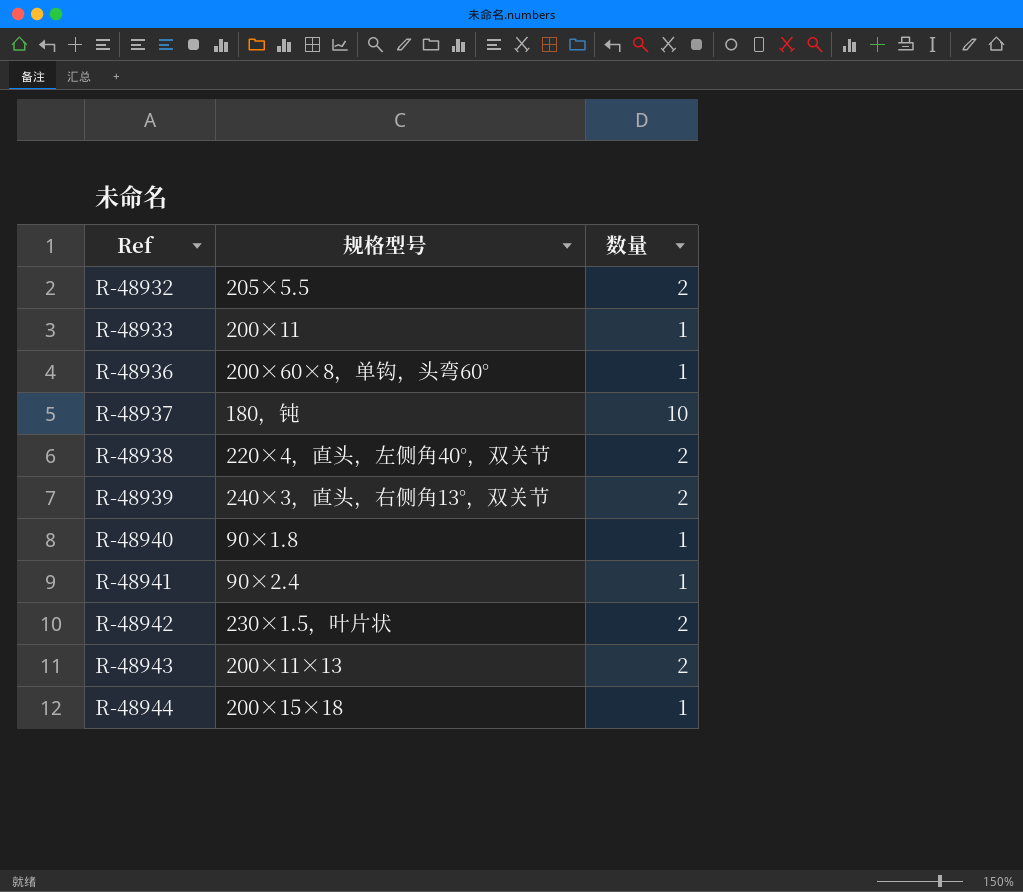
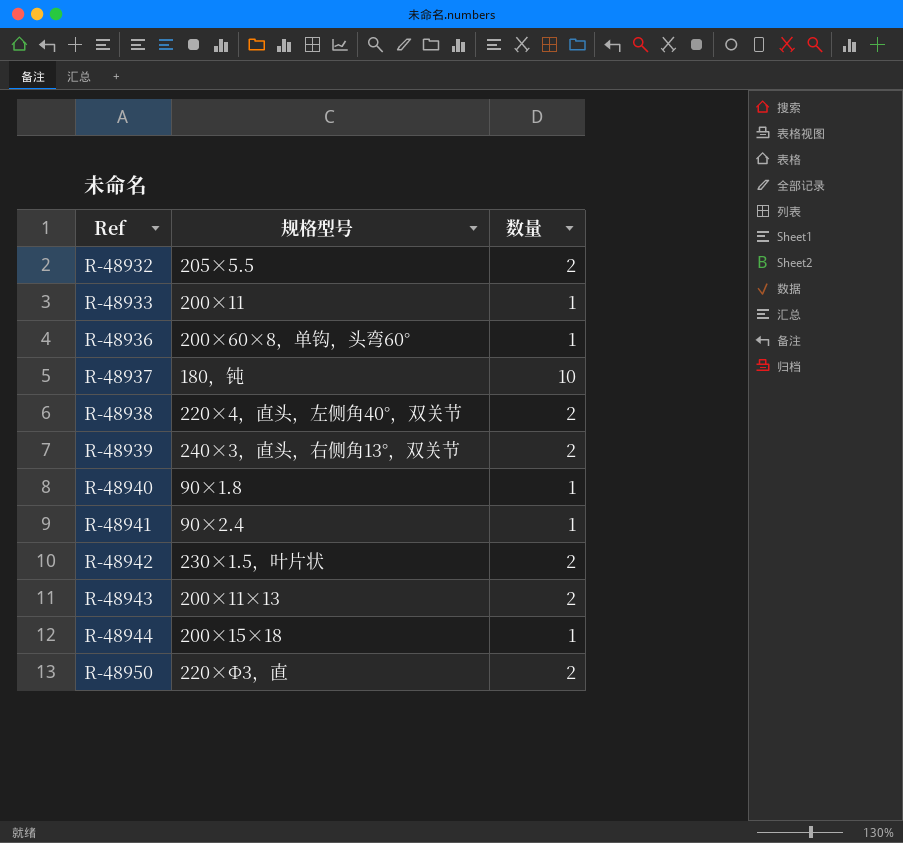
row R-48950: none -> 220×Ф3，直 | 2

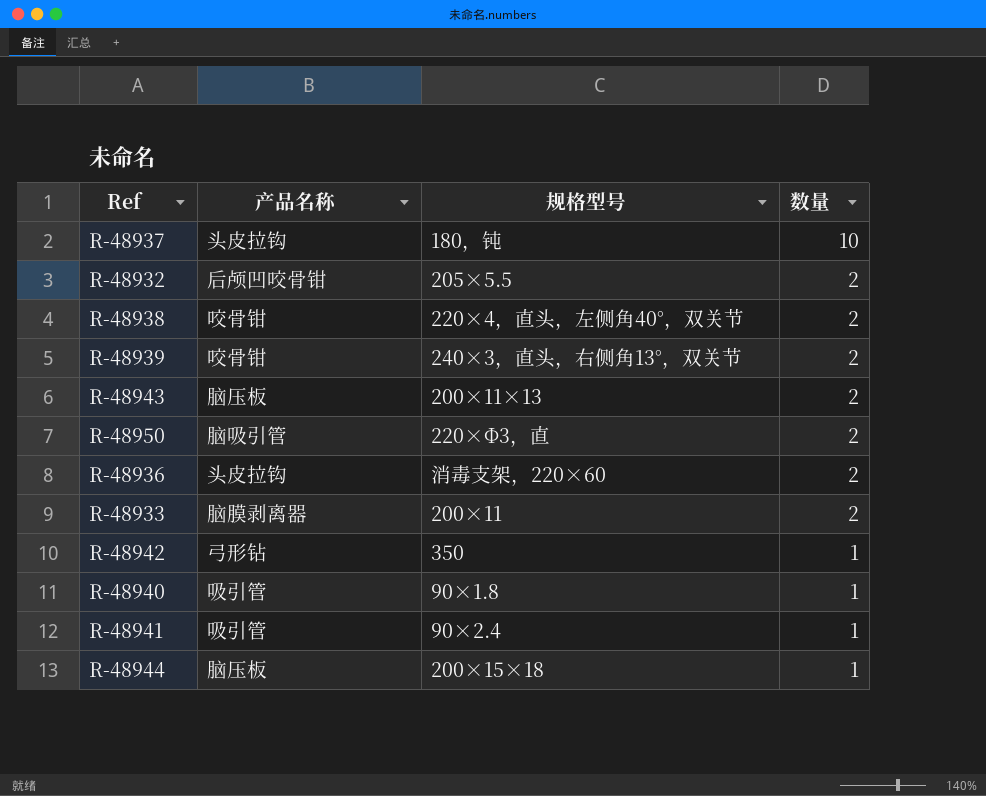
row order: Ref ascending -> 数量 descending
column 产品名称 | position: none -> 2
R-48936 | 规格型号: 200×60×8，单钩，头弯60° -> 消毒支架，220×60
R-48936 | 数量: 1 -> 2
R-48933 | 数量: 1 -> 2
R-48942 | 规格型号: 230×1.5，叶片状 -> 350
R-48942 | 数量: 2 -> 1

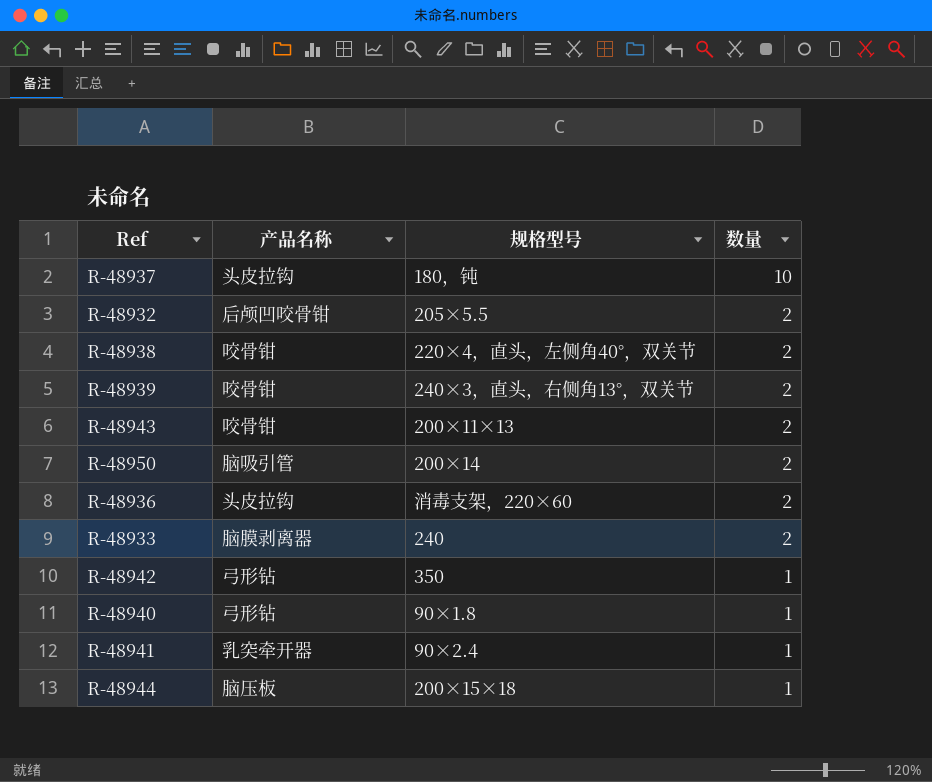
R-48943 | 产品名称: 脑压板 -> 咬骨钳
R-48950 | 规格型号: 220×Ф3，直 -> 200×14
R-48933 | 规格型号: 200×11 -> 240
R-48940 | 产品名称: 吸引管 -> 弓形钻
R-48941 | 产品名称: 吸引管 -> 乳突牵开器

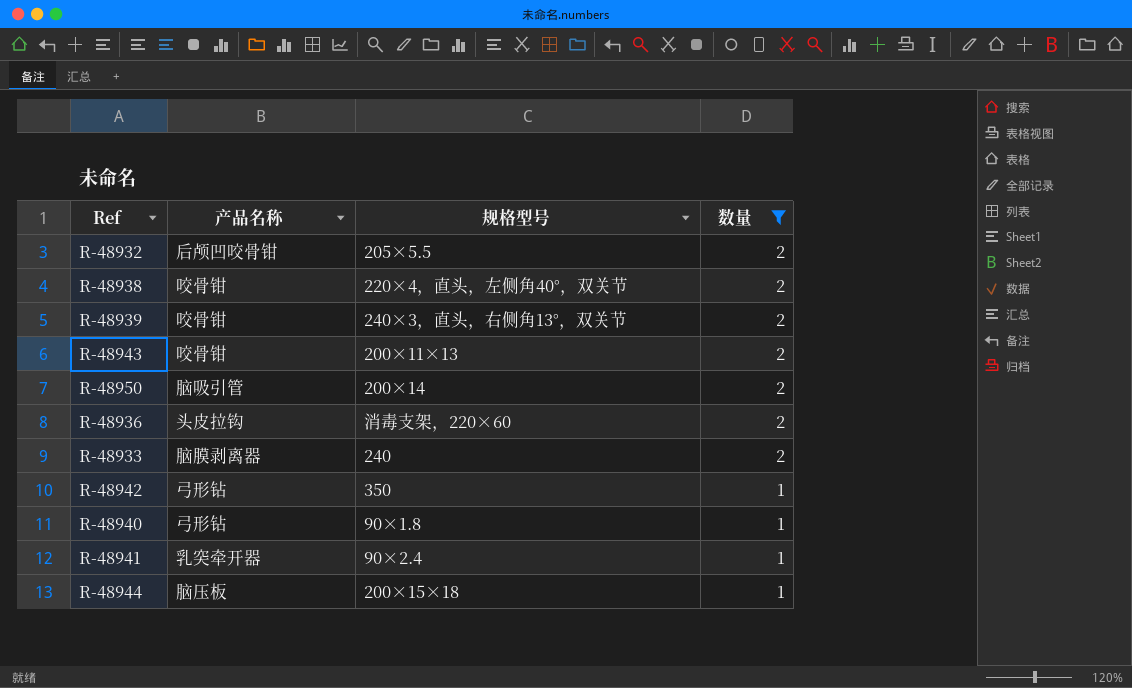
filter: none -> 数量 != 10

